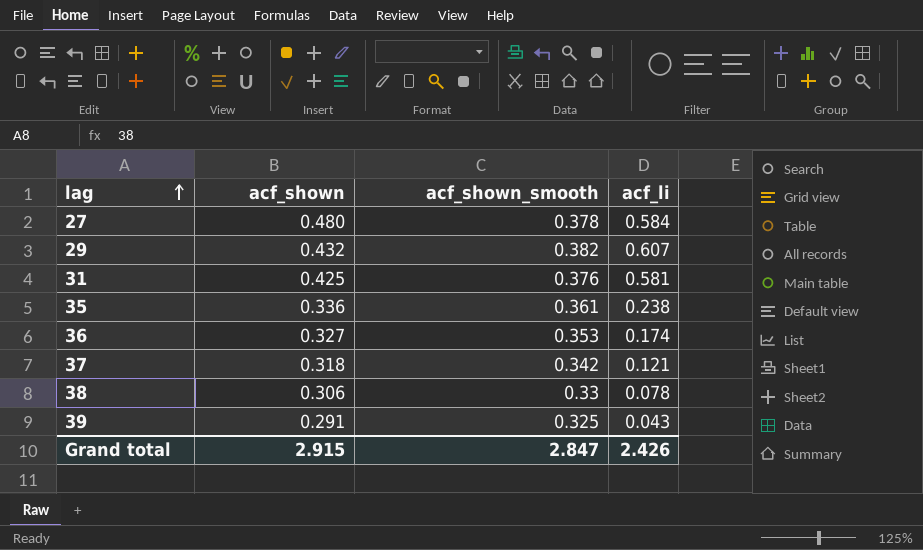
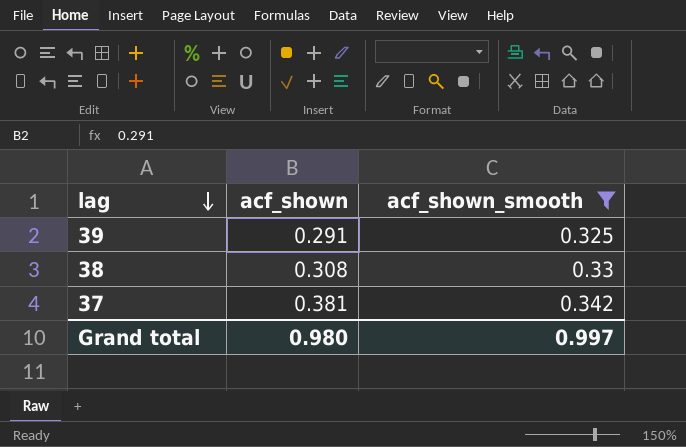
filter: none -> acf_shown_smooth <= 0.342
row order: lag ascending -> lag descending
column acf_li | position: 4 -> none
38 | acf_shown: 0.306 -> 0.308
37 | acf_shown: 0.318 -> 0.381
Grand total | acf_shown: 2.915 -> 0.980
Grand total | acf_shown_smooth: 2.847 -> 0.997

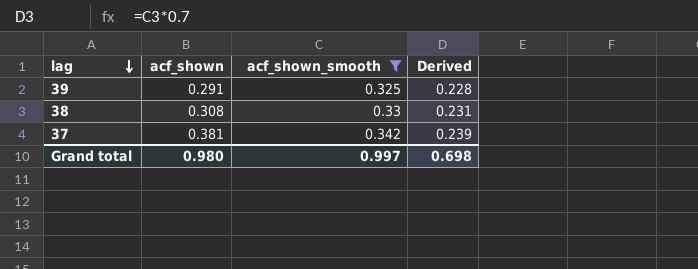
column Derived | formula: none -> [acf_shown_smooth] * 0.7

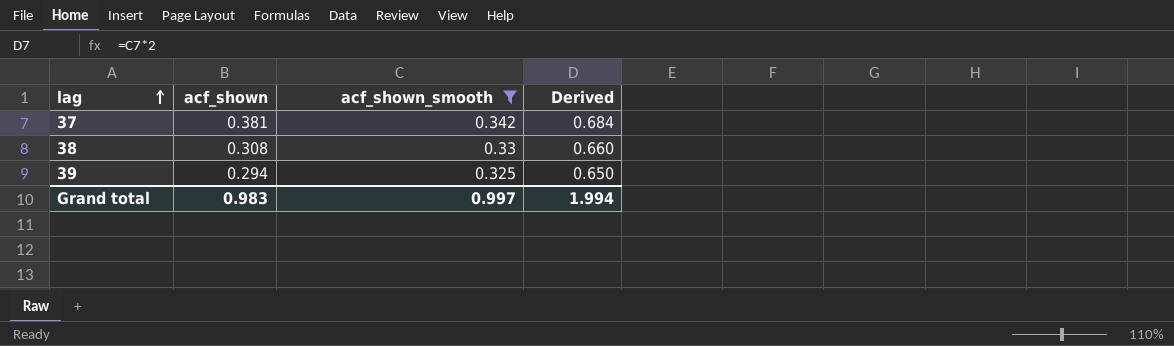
row order: lag descending -> lag ascending
column Derived | formula: [acf_shown_smooth] * 0.7 -> [acf_shown_smooth] * 2
39 | acf_shown: 0.291 -> 0.294
Grand total | acf_shown: 0.980 -> 0.983
Grand total | Derived: 0.698 -> 1.994

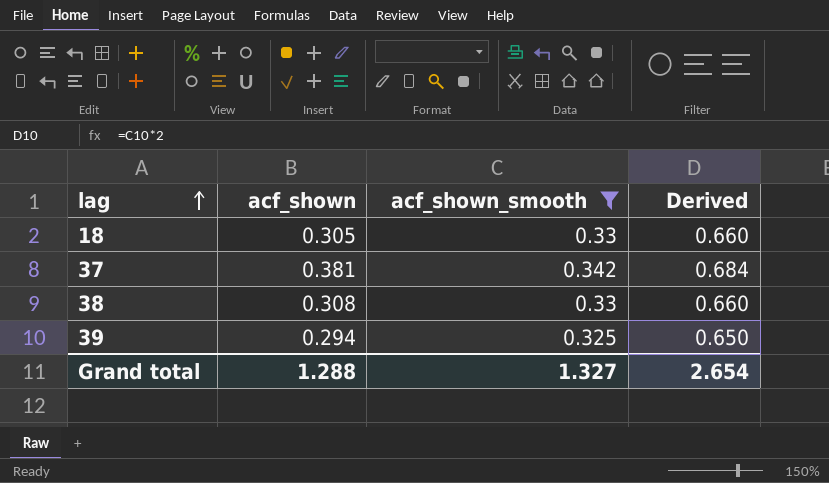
row 18: none -> 0.305 | 0.33 | 0.660
Grand total | acf_shown: 0.983 -> 1.288
Grand total | acf_shown_smooth: 0.997 -> 1.327
Grand total | Derived: 1.994 -> 2.654

